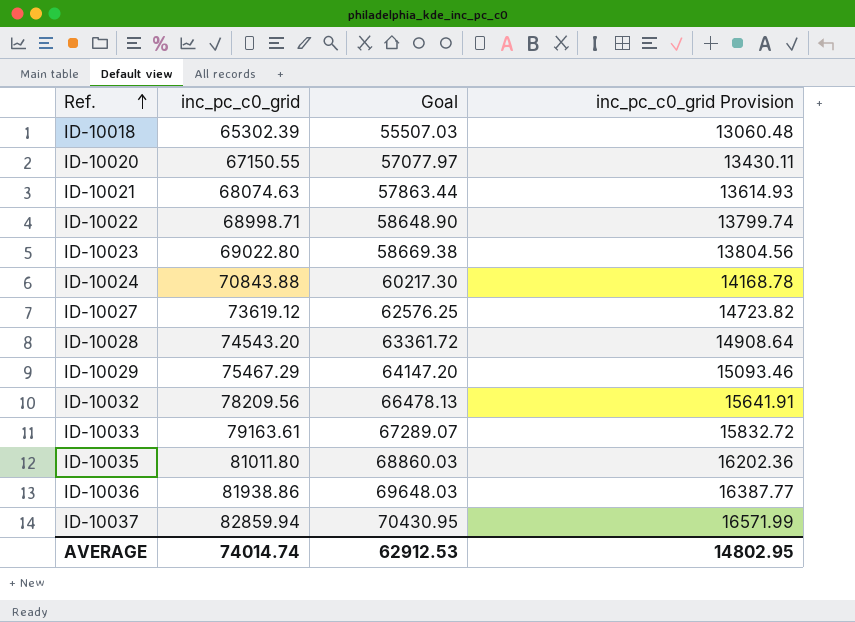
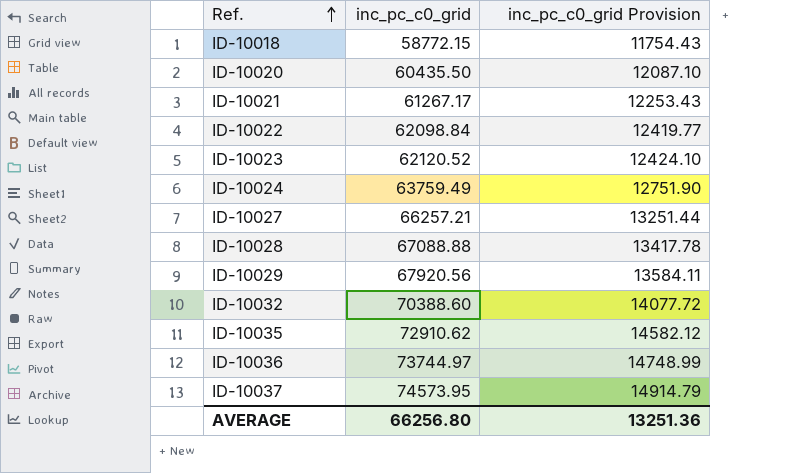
column Goal | formula: [inc_pc_c0_grid] * 0.85 -> none
row ID-10033: 79163.61 | 67289.07 | 15832.72 -> none
ID-10018 | inc_pc_c0_grid: 65302.39 -> 58772.15
ID-10018 | inc_pc_c0_grid Provision: 13060.48 -> 11754.43
ID-10020 | inc_pc_c0_grid: 67150.55 -> 60435.50
ID-10020 | inc_pc_c0_grid Provision: 13430.11 -> 12087.10
ID-10021 | inc_pc_c0_grid: 68074.63 -> 61267.17
ID-10021 | inc_pc_c0_grid Provision: 13614.93 -> 12253.43
ID-10022 | inc_pc_c0_grid: 68998.71 -> 62098.84
ID-10022 | inc_pc_c0_grid Provision: 13799.74 -> 12419.77
ID-10023 | inc_pc_c0_grid: 69022.80 -> 62120.52
ID-10023 | inc_pc_c0_grid Provision: 13804.56 -> 12424.10
ID-10024 | inc_pc_c0_grid: 70843.88 -> 63759.49
ID-10024 | inc_pc_c0_grid Provision: 14168.78 -> 12751.90
ID-10027 | inc_pc_c0_grid: 73619.12 -> 66257.21
ID-10027 | inc_pc_c0_grid Provision: 14723.82 -> 13251.44
ID-10028 | inc_pc_c0_grid: 74543.20 -> 67088.88
ID-10028 | inc_pc_c0_grid Provision: 14908.64 -> 13417.78
ID-10029 | inc_pc_c0_grid: 75467.29 -> 67920.56
ID-10029 | inc_pc_c0_grid Provision: 15093.46 -> 13584.11
ID-10032 | inc_pc_c0_grid: 78209.56 -> 70388.60
ID-10032 | inc_pc_c0_grid Provision: 15641.91 -> 14077.72
ID-10035 | inc_pc_c0_grid: 81011.80 -> 72910.62
ID-10035 | inc_pc_c0_grid Provision: 16202.36 -> 14582.12
ID-10036 | inc_pc_c0_grid: 81938.86 -> 73744.97
ID-10036 | inc_pc_c0_grid Provision: 16387.77 -> 14748.99
ID-10037 | inc_pc_c0_grid: 82859.94 -> 74573.95
ID-10037 | inc_pc_c0_grid Provision: 16571.99 -> 14914.79
AVERAGE | inc_pc_c0_grid: 74014.74 -> 66256.80
AVERAGE | inc_pc_c0_grid Provision: 14802.95 -> 13251.36

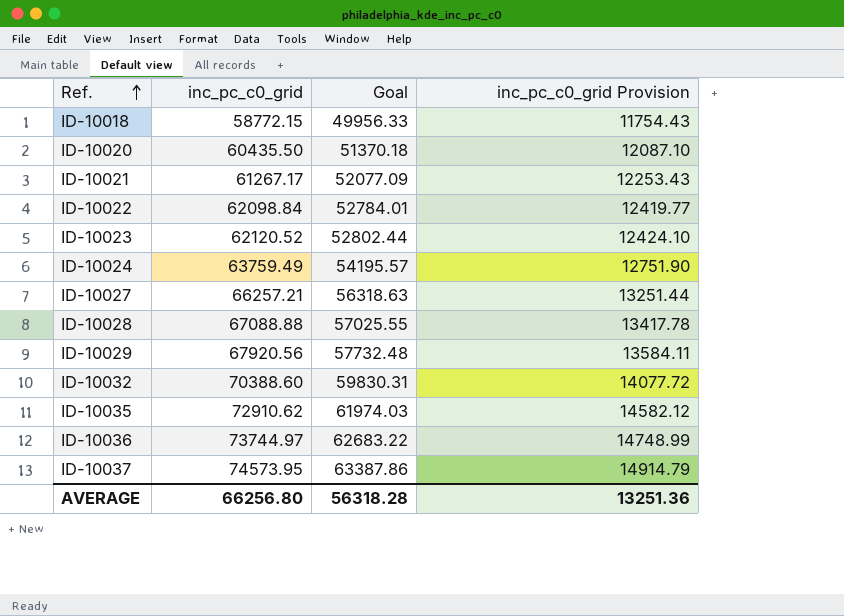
column Goal | formula: none -> [inc_pc_c0_grid] * 0.85

